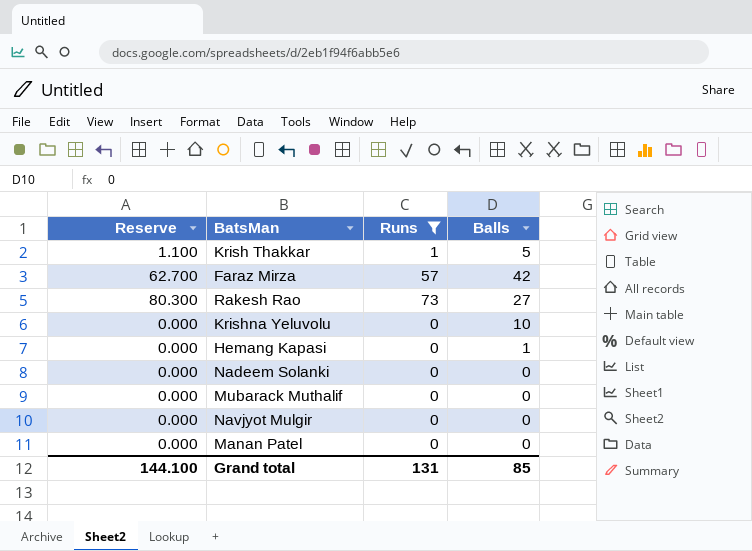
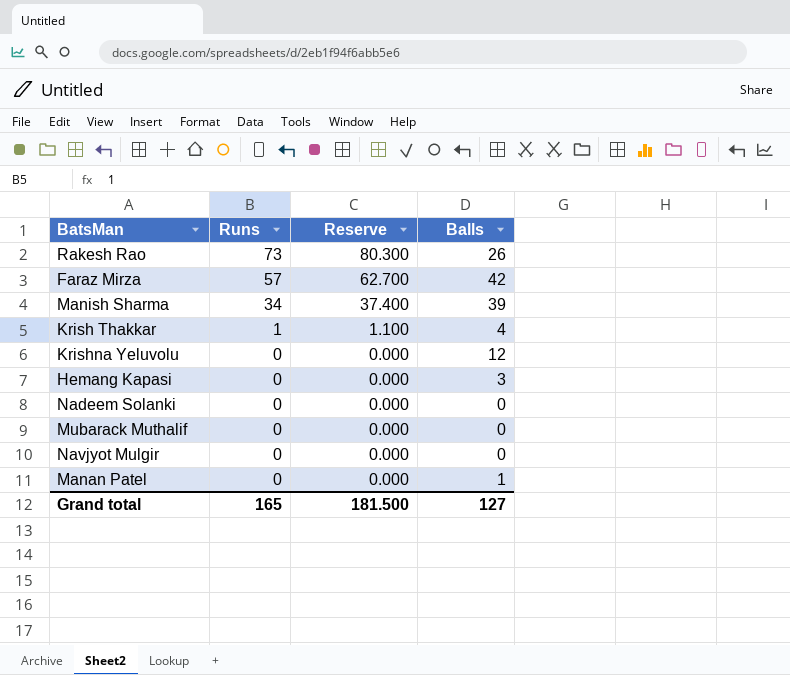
filter: Runs != 34 -> none
row order: none -> Runs descending
column Reserve | position: 1 -> 3
Rakesh Rao | Balls: 27 -> 26
Krish Thakkar | Balls: 5 -> 4
Krishna Yeluvolu | Balls: 10 -> 12
Hemang Kapasi | Balls: 1 -> 3
Manan Patel | Balls: 0 -> 1
Grand total | Runs: 131 -> 165
Grand total | Reserve: 144.100 -> 181.500
Grand total | Balls: 85 -> 127

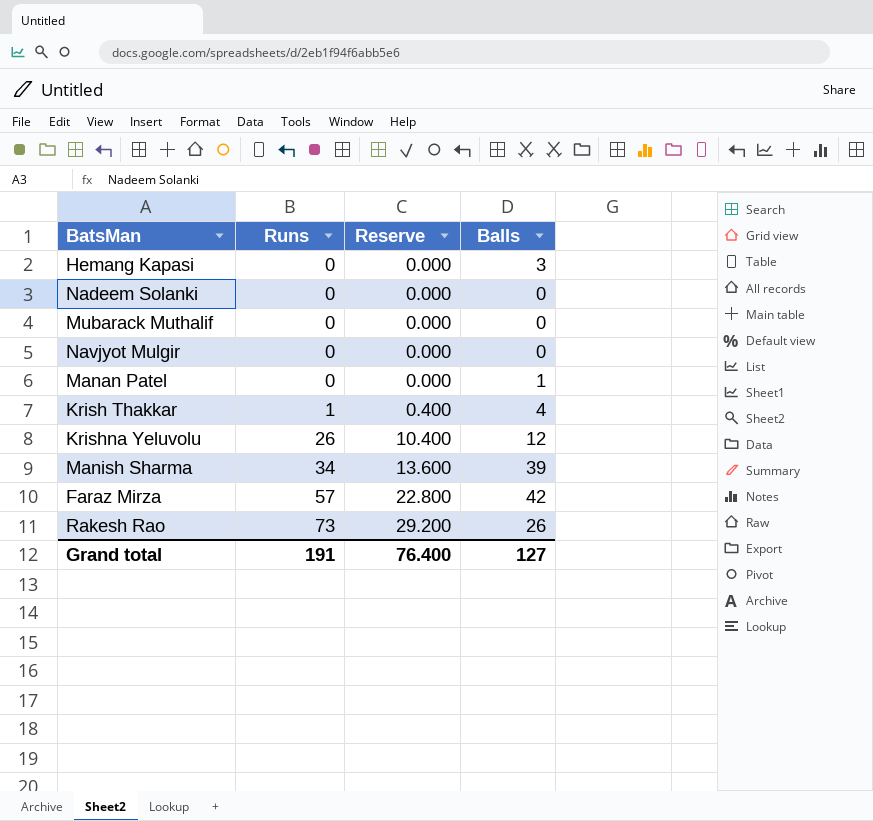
row order: Runs descending -> Runs ascending
column Reserve | formula: [Runs] * 1.1 -> [Runs] * 0.4
Krishna Yeluvolu | Runs: 0 -> 26
Grand total | Runs: 165 -> 191
Grand total | Reserve: 181.500 -> 76.400

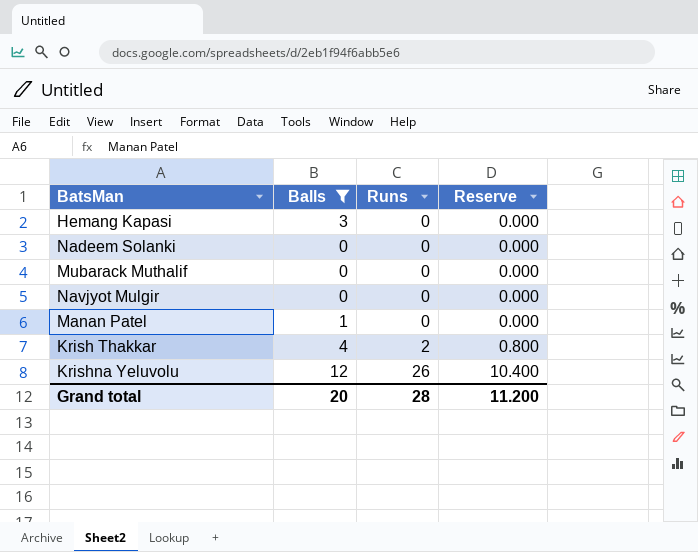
filter: none -> Balls <= 12
column Balls | position: 4 -> 2
Krish Thakkar | Runs: 1 -> 2
Krish Thakkar | Reserve: 0.400 -> 0.800
Grand total | Balls: 127 -> 20
Grand total | Runs: 191 -> 28
Grand total | Reserve: 76.400 -> 11.200

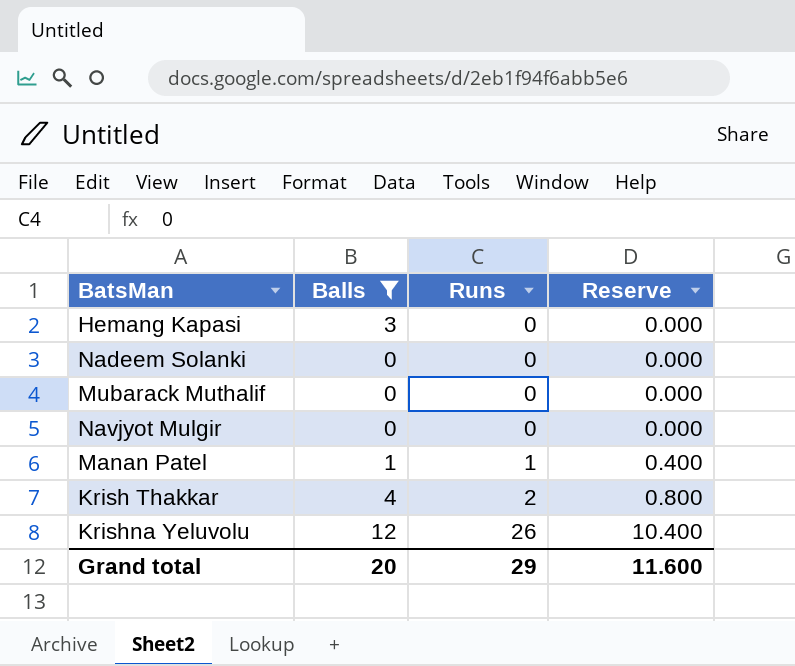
Manan Patel | Runs: 0 -> 1
Manan Patel | Reserve: 0.000 -> 0.400
Grand total | Runs: 28 -> 29
Grand total | Reserve: 11.200 -> 11.600

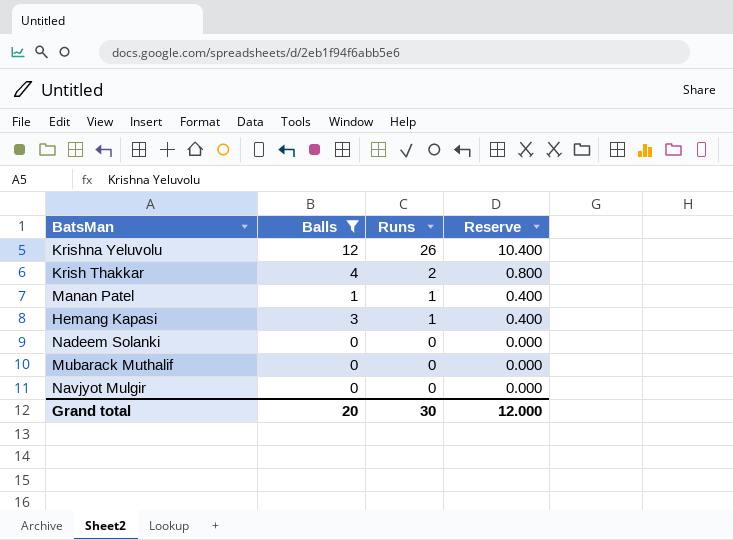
row order: Runs ascending -> Runs descending
Hemang Kapasi | Runs: 0 -> 1
Hemang Kapasi | Reserve: 0.000 -> 0.400
Grand total | Runs: 29 -> 30
Grand total | Reserve: 11.600 -> 12.000

